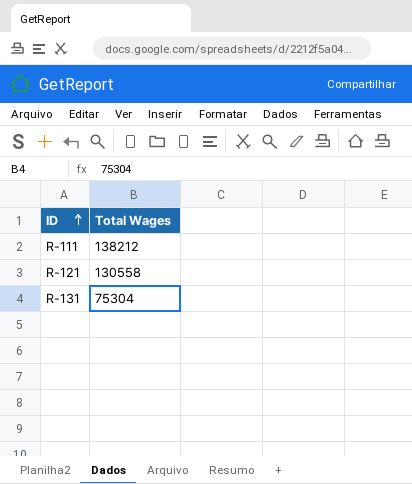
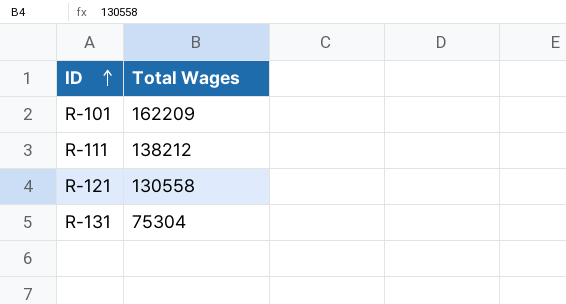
row R-101: none -> 162209

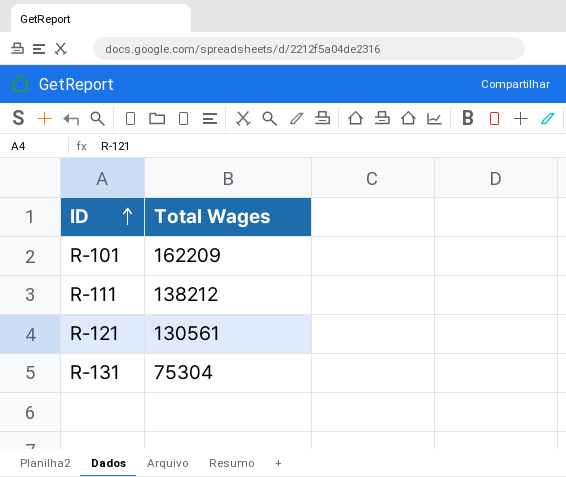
R-121 | Total Wages: 130558 -> 130561

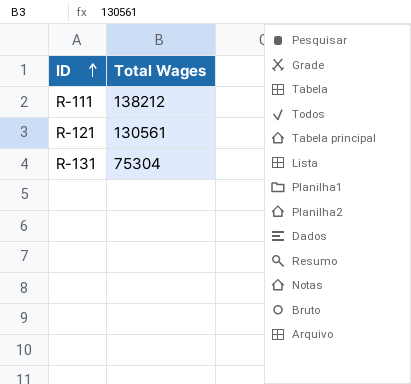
row R-101: 162209 -> none

